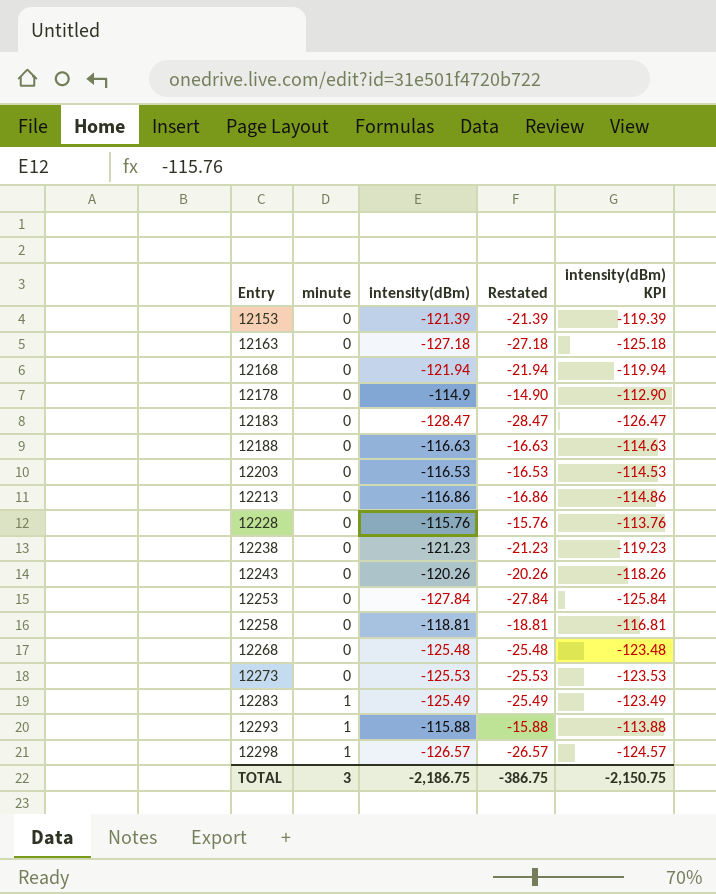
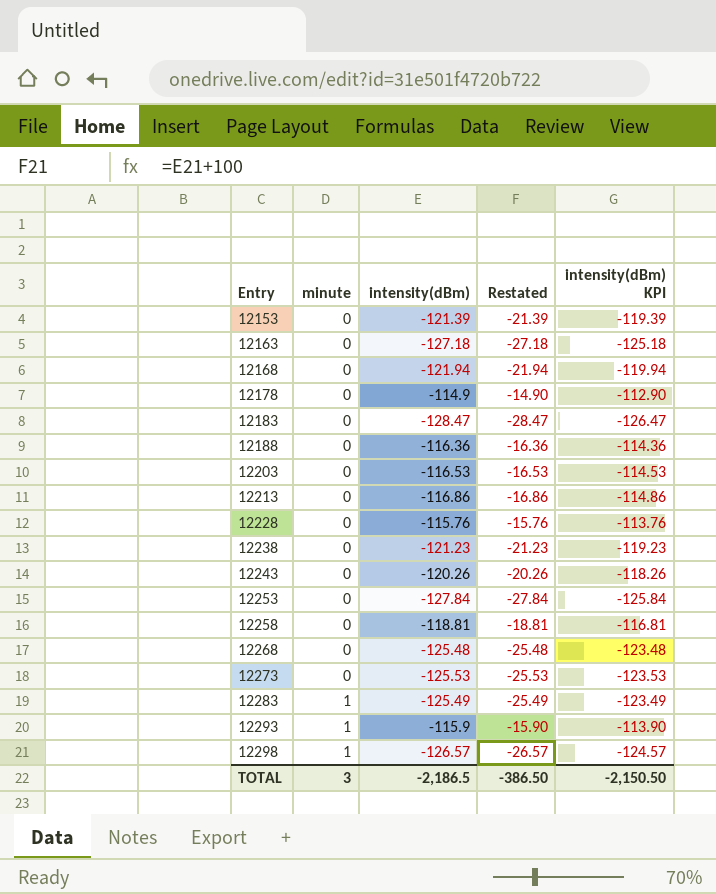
12188 | intensity(dBm): -116.63 -> -116.36
12188 | Restated: -16.63 -> -16.36
12188 | intensity(dBm) KPI: -114.63 -> -114.36
12293 | intensity(dBm): -115.88 -> -115.9
12293 | Restated: -15.88 -> -15.90
12293 | intensity(dBm) KPI: -113.88 -> -113.90
TOTAL | intensity(dBm): -2,186.75 -> -2,186.5
TOTAL | Restated: -386.75 -> -386.50
TOTAL | intensity(dBm) KPI: -2,150.75 -> -2,150.50

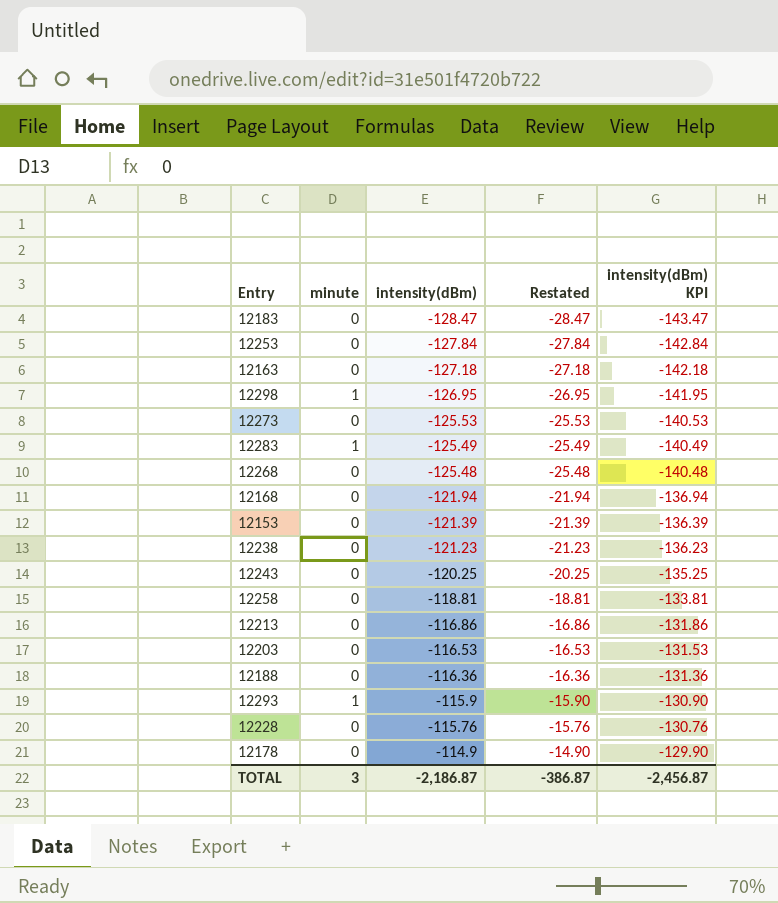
row order: Entry ascending -> intensity(dBm) ascending
column intensity(dBm) KPI | formula: [intensity(dBm)] + 2 -> [intensity(dBm)] - 15
12298 | intensity(dBm): -126.57 -> -126.95
12298 | Restated: -26.57 -> -26.95
12243 | intensity(dBm): -120.26 -> -120.25
12243 | Restated: -20.26 -> -20.25
TOTAL | intensity(dBm): -2,186.5 -> -2,186.87
TOTAL | Restated: -386.50 -> -386.87
TOTAL | intensity(dBm) KPI: -2,150.50 -> -2,456.87

